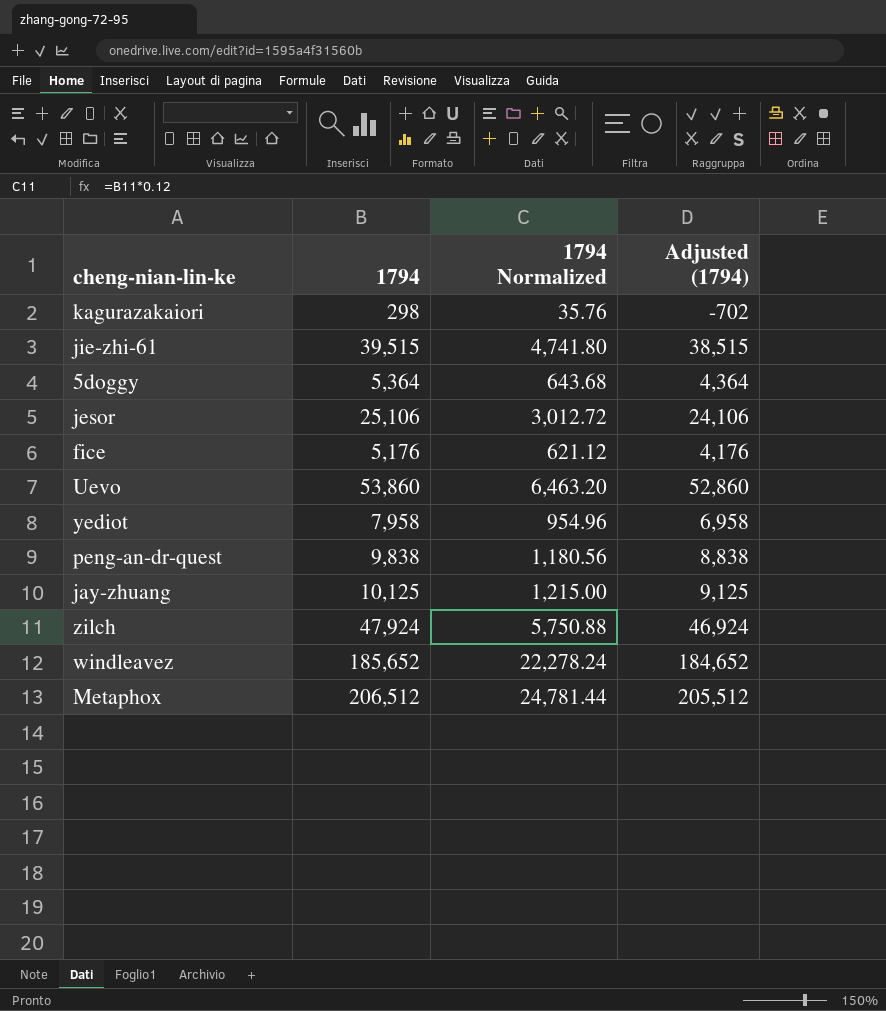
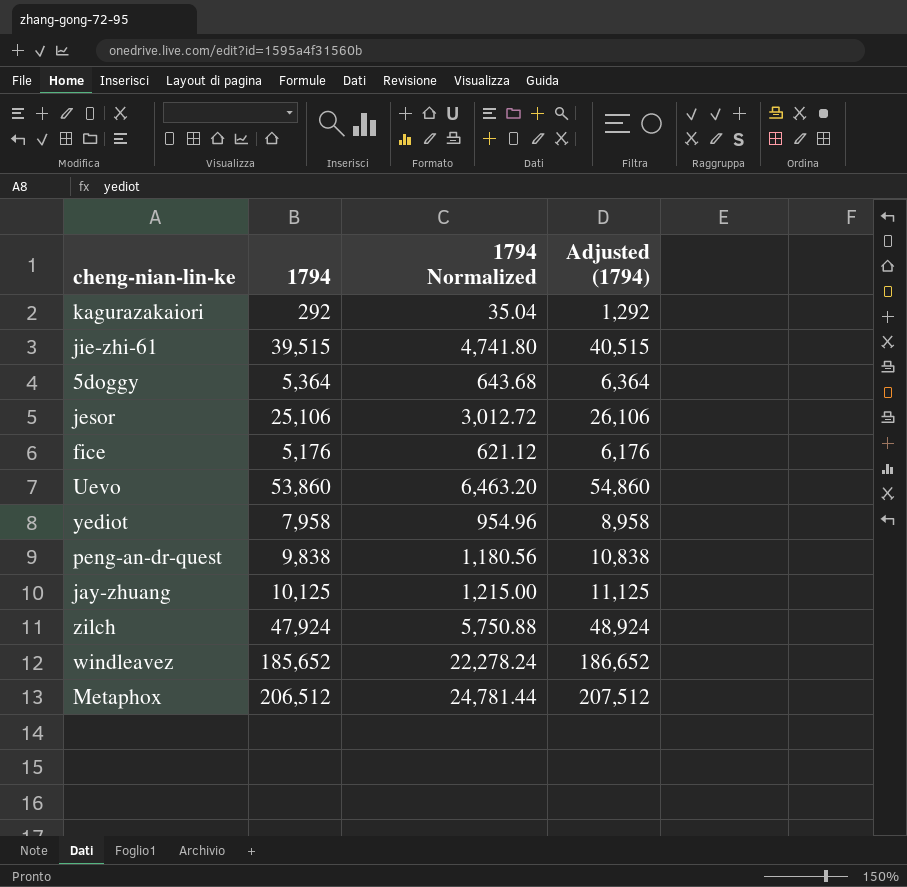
column Adjusted (1794) | formula: [1794] - 1000 -> [1794] + 1000
kagurazakaiori | 1794: 298 -> 292
kagurazakaiori | 1794 Normalized: 35.76 -> 35.04

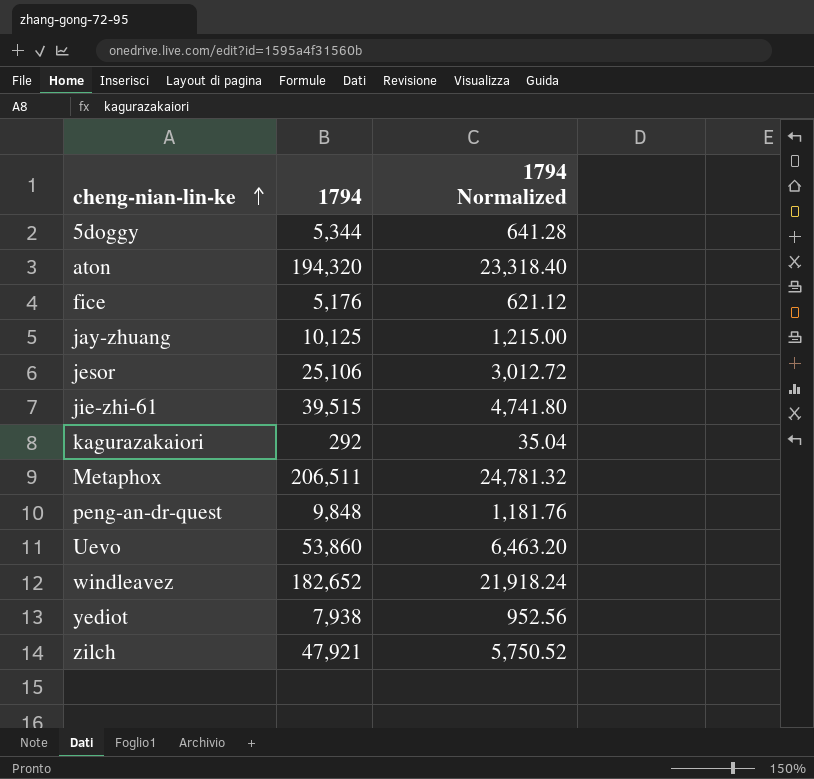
row order: none -> cheng-nian-lin-ke ascending
column Adjusted (1794) | formula: [1794] + 1000 -> none
5doggy | 1794: 5,364 -> 5,344
5doggy | 1794 Normalized: 643.68 -> 641.28
row aton: none -> 194,320 | 23,318.40
Metaphox | 1794: 206,512 -> 206,511
Metaphox | 1794 Normalized: 24,781.44 -> 24,781.32
peng-an-dr-quest | 1794: 9,838 -> 9,848
peng-an-dr-quest | 1794 Normalized: 1,180.56 -> 1,181.76
windleavez | 1794: 185,652 -> 182,652
windleavez | 1794 Normalized: 22,278.24 -> 21,918.24
yediot | 1794: 7,958 -> 7,938
yediot | 1794 Normalized: 954.96 -> 952.56
zilch | 1794: 47,924 -> 47,921
zilch | 1794 Normalized: 5,750.88 -> 5,750.52

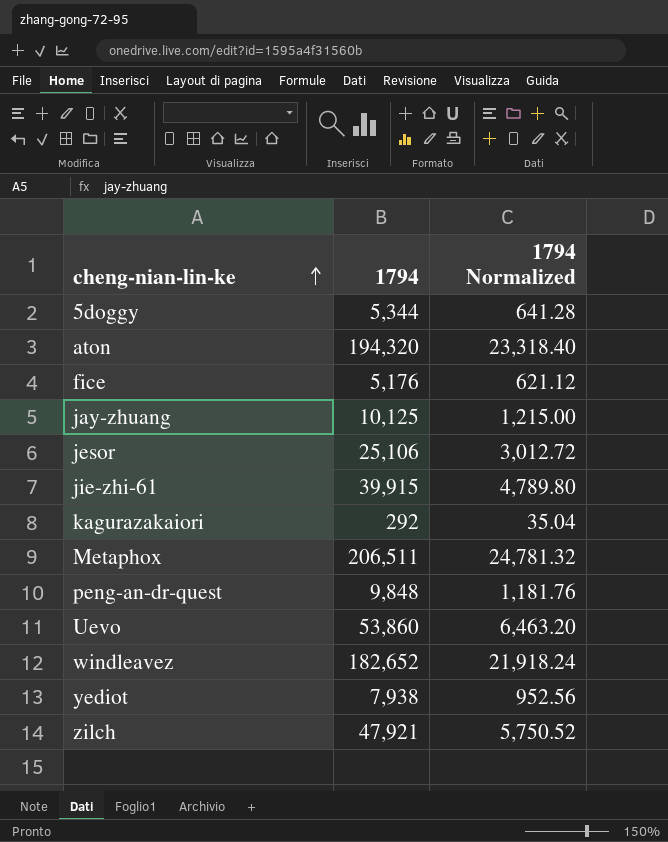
jie-zhi-61 | 1794: 39,515 -> 39,915
jie-zhi-61 | 1794 Normalized: 4,741.80 -> 4,789.80

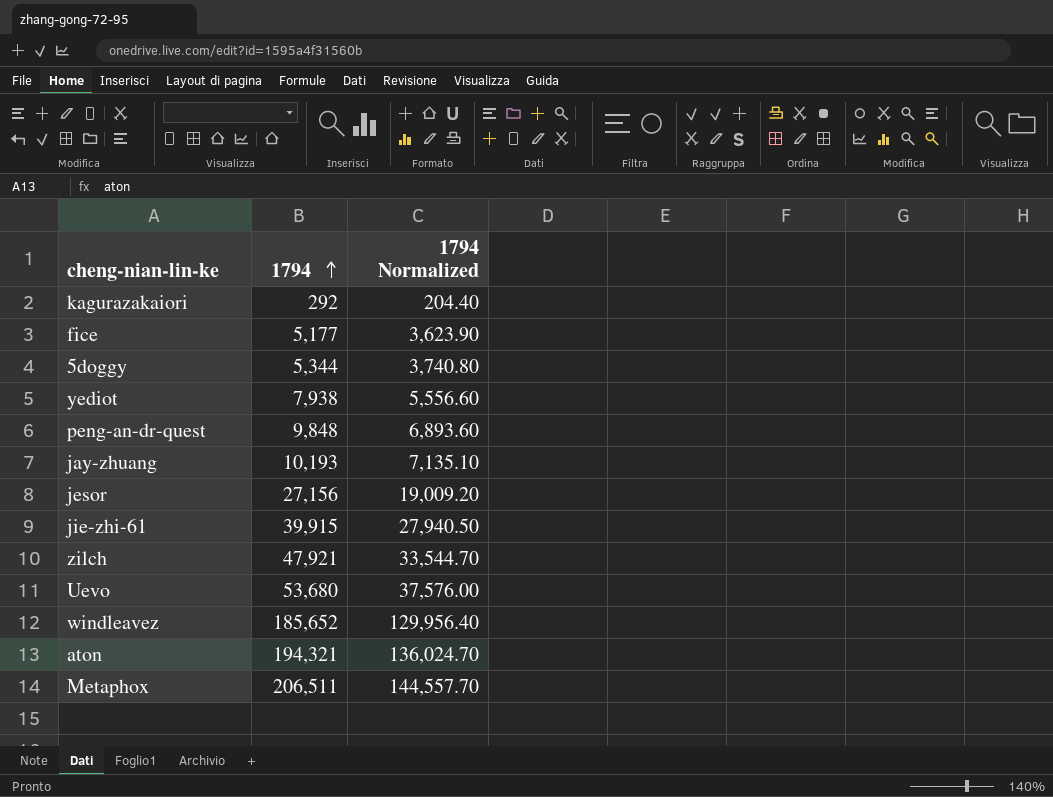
row order: cheng-nian-lin-ke ascending -> 1794 ascending
column 1794 Normalized | formula: [1794] * 0.12 -> [1794] * 0.7
fice | 1794: 5,176 -> 5,177
jay-zhuang | 1794: 10,125 -> 10,193
jesor | 1794: 25,106 -> 27,156
Uevo | 1794: 53,860 -> 53,680
windleavez | 1794: 182,652 -> 185,652
aton | 1794: 194,320 -> 194,321

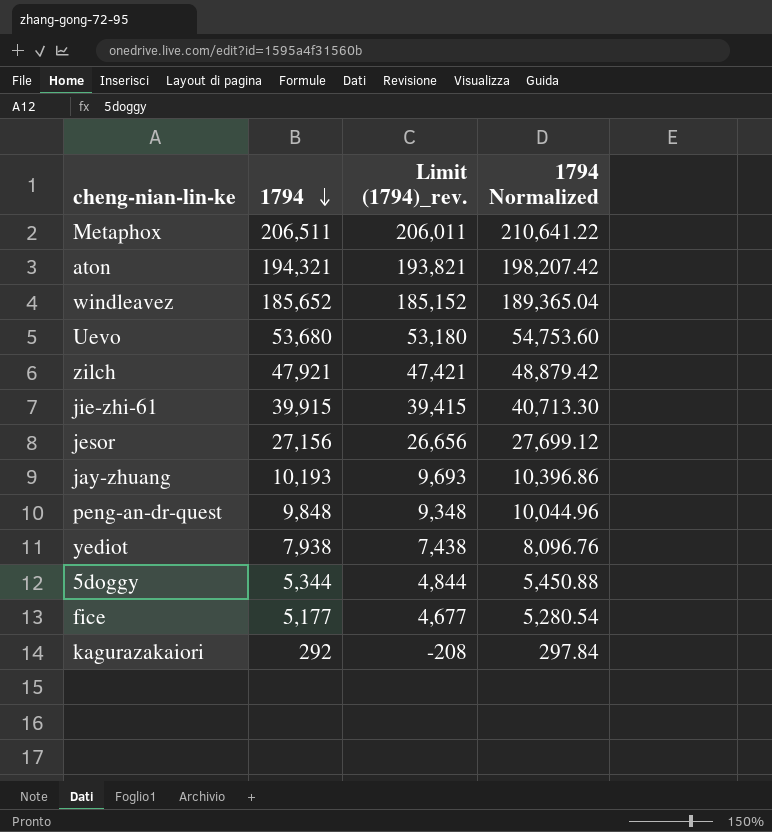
row order: 1794 ascending -> 1794 descending
column Limit (1794)_rev. | formula: none -> [1794] - 500
column 1794 Normalized | formula: [1794] * 0.7 -> [1794] * 1.02

